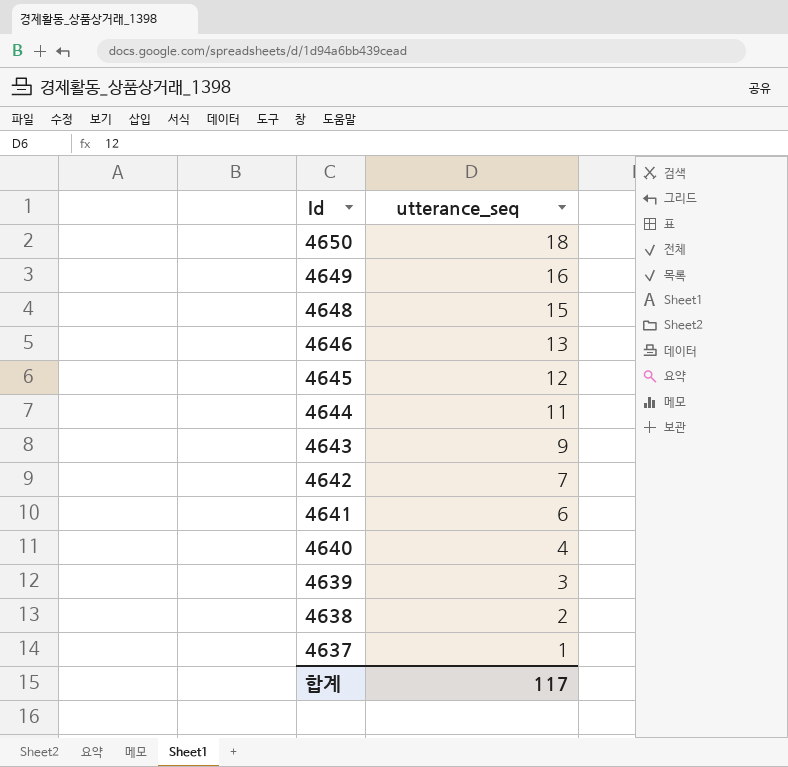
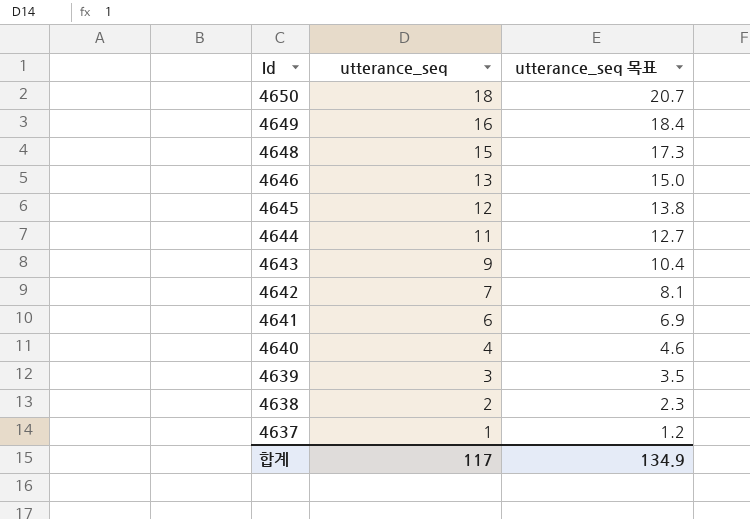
column utterance_seq 목표 | formula: none -> [utterance_seq] * 1.15

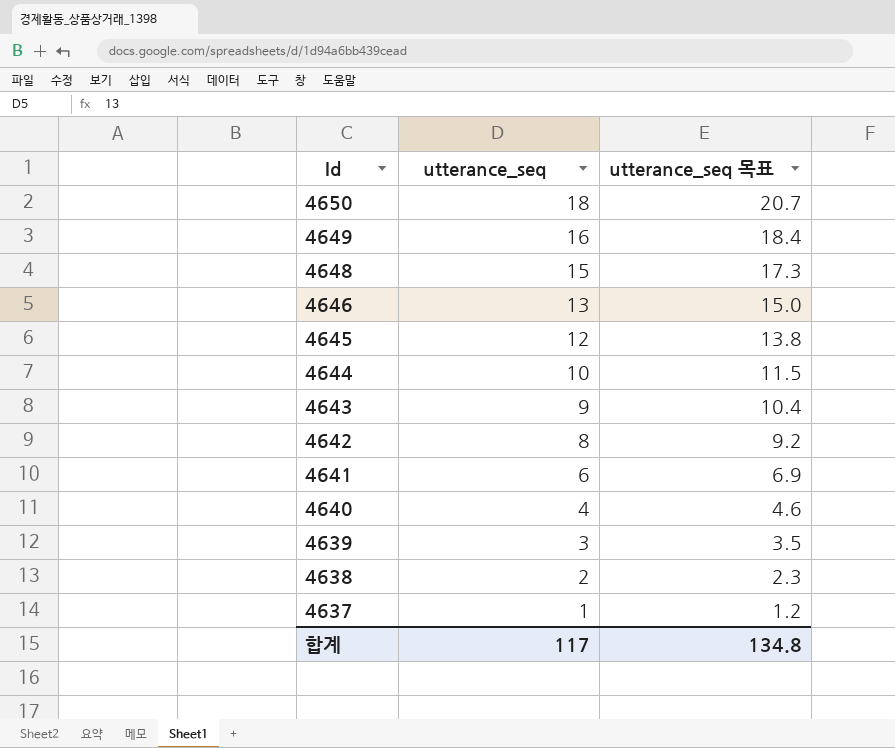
4644 | utterance_seq: 11 -> 10
4644 | utterance_seq 목표: 12.7 -> 11.5
4642 | utterance_seq: 7 -> 8
4642 | utterance_seq 목표: 8.1 -> 9.2
합계 | utterance_seq 목표: 134.9 -> 134.8

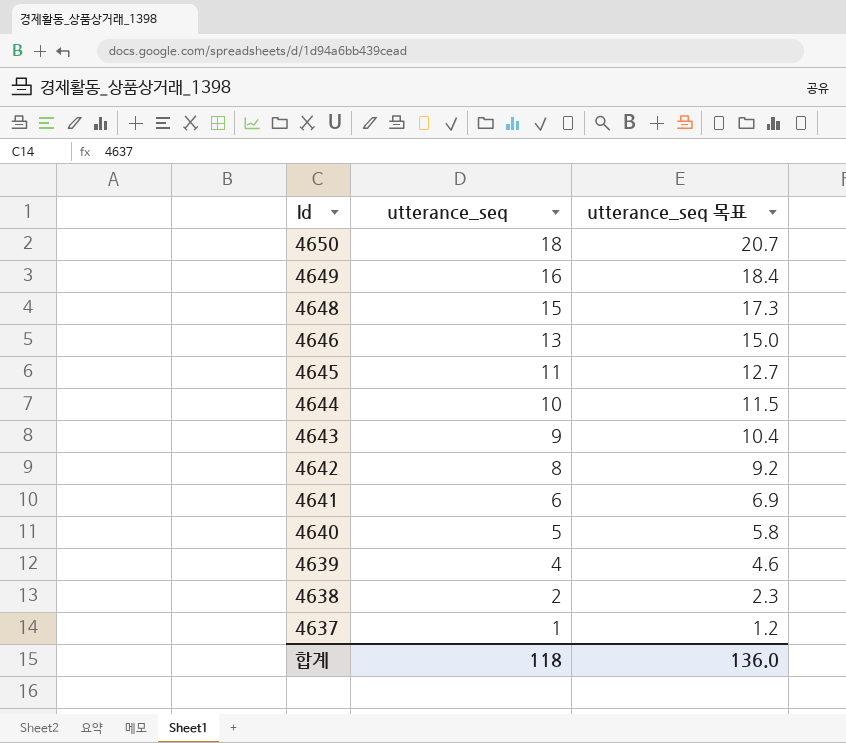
4645 | utterance_seq: 12 -> 11
4645 | utterance_seq 목표: 13.8 -> 12.7
4640 | utterance_seq: 4 -> 5
4640 | utterance_seq 목표: 4.6 -> 5.8
4639 | utterance_seq: 3 -> 4
4639 | utterance_seq 목표: 3.5 -> 4.6
합계 | utterance_seq: 117 -> 118
합계 | utterance_seq 목표: 134.8 -> 136.0

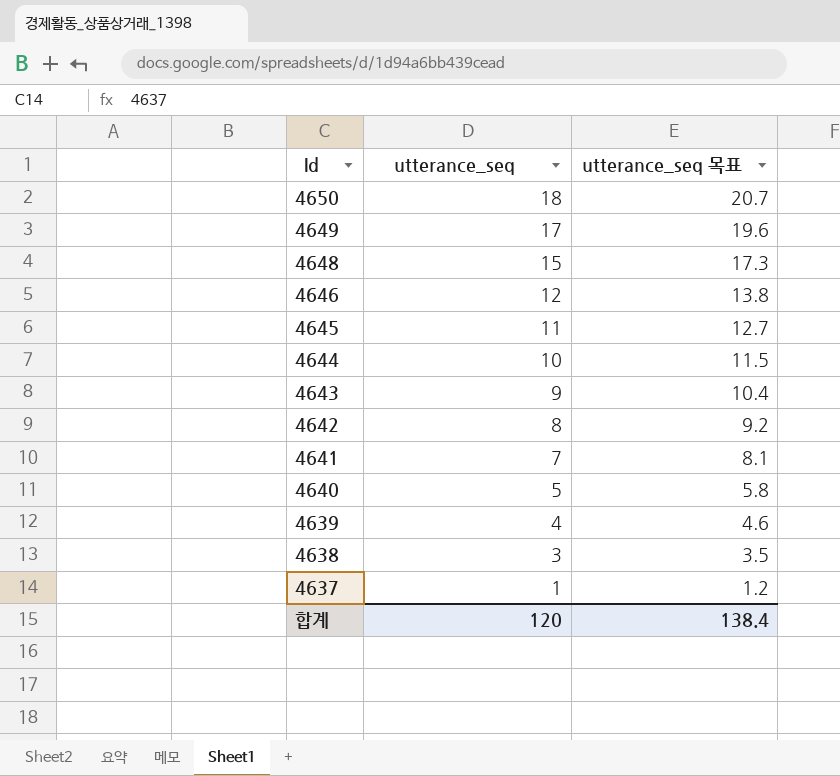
4649 | utterance_seq: 16 -> 17
4649 | utterance_seq 목표: 18.4 -> 19.6
4646 | utterance_seq: 13 -> 12
4646 | utterance_seq 목표: 15.0 -> 13.8
4641 | utterance_seq: 6 -> 7
4641 | utterance_seq 목표: 6.9 -> 8.1
4638 | utterance_seq: 2 -> 3
4638 | utterance_seq 목표: 2.3 -> 3.5
합계 | utterance_seq: 118 -> 120
합계 | utterance_seq 목표: 136.0 -> 138.4

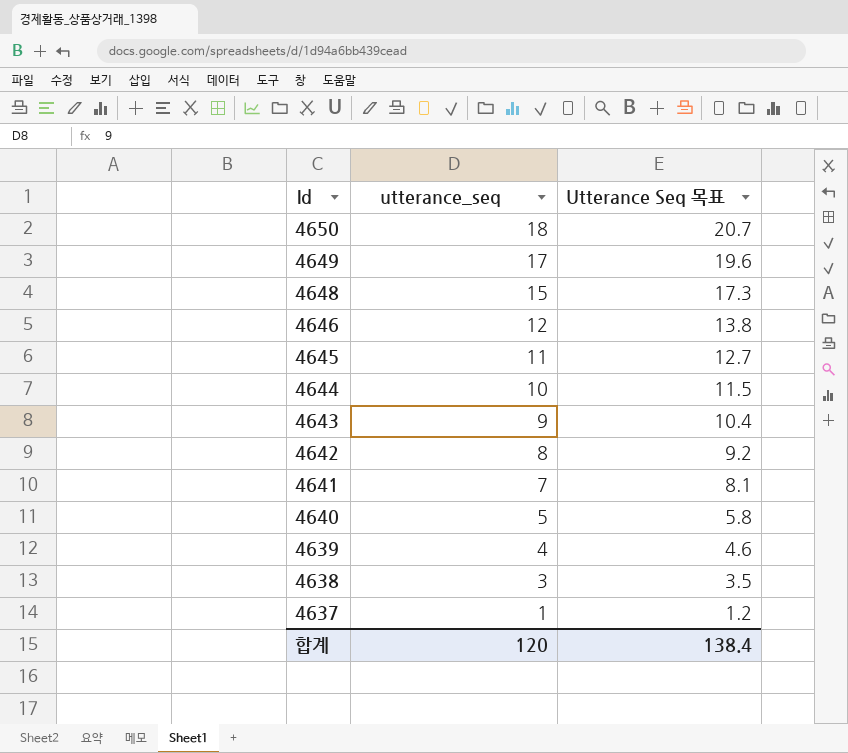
column name: utterance_seq 목표 -> Utterance Seq 목표

